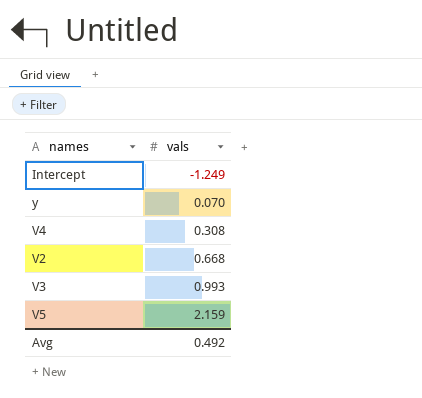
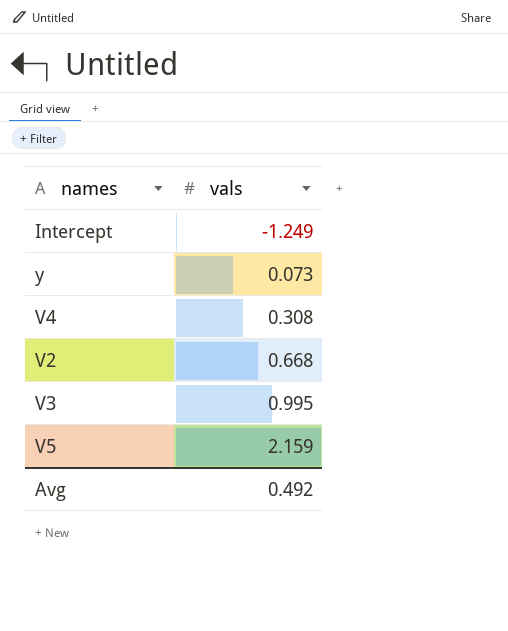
y | vals: 0.070 -> 0.073
V3 | vals: 0.993 -> 0.995

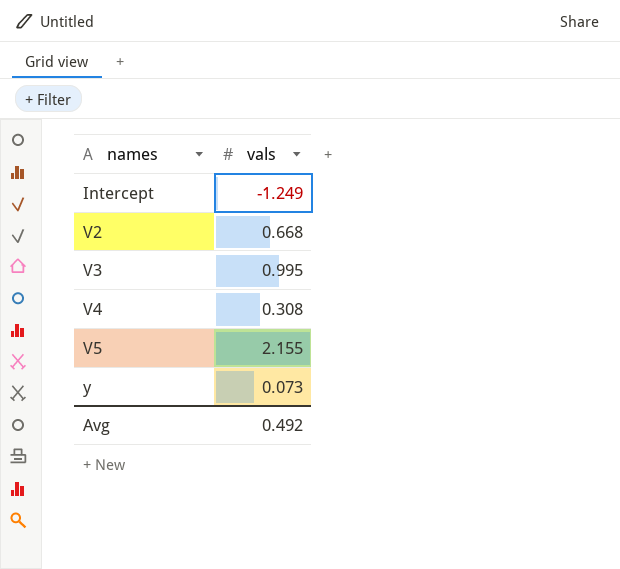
row order: vals ascending -> names ascending
V5 | vals: 2.159 -> 2.155

